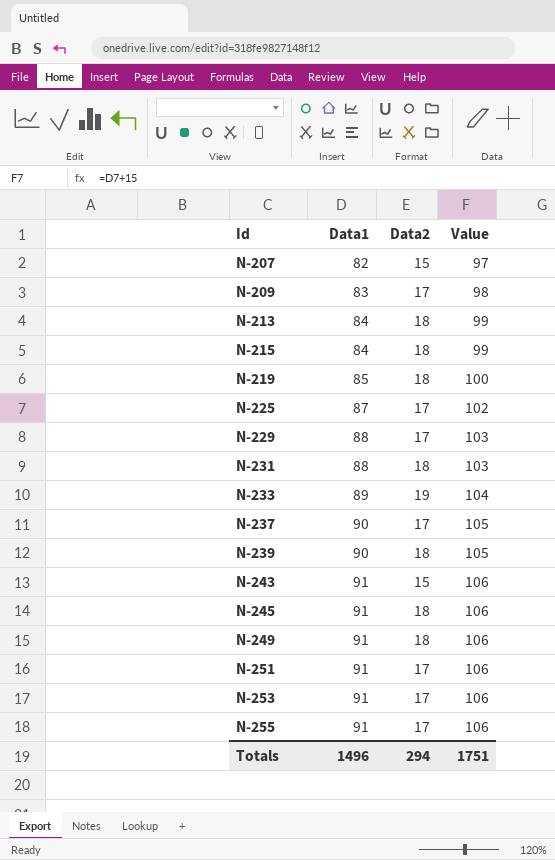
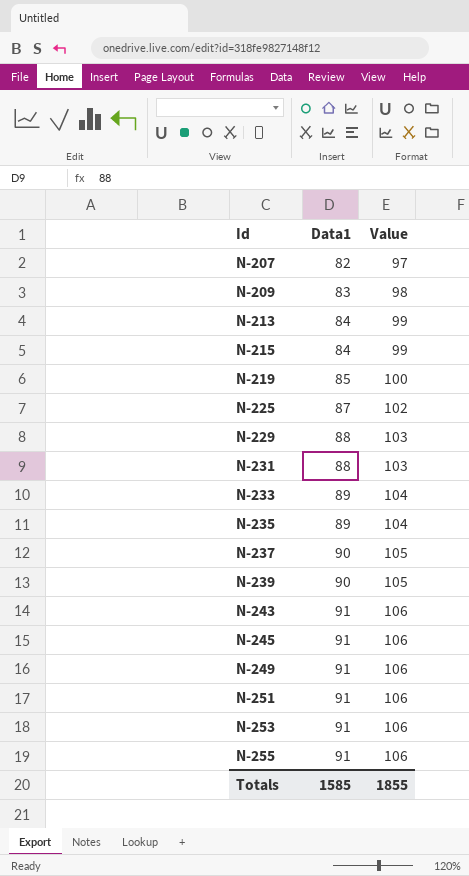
column Data2 | position: 3 -> none
row N-235: none -> 89 | 104
Totals | Data1: 1496 -> 1585
Totals | Value: 1751 -> 1855

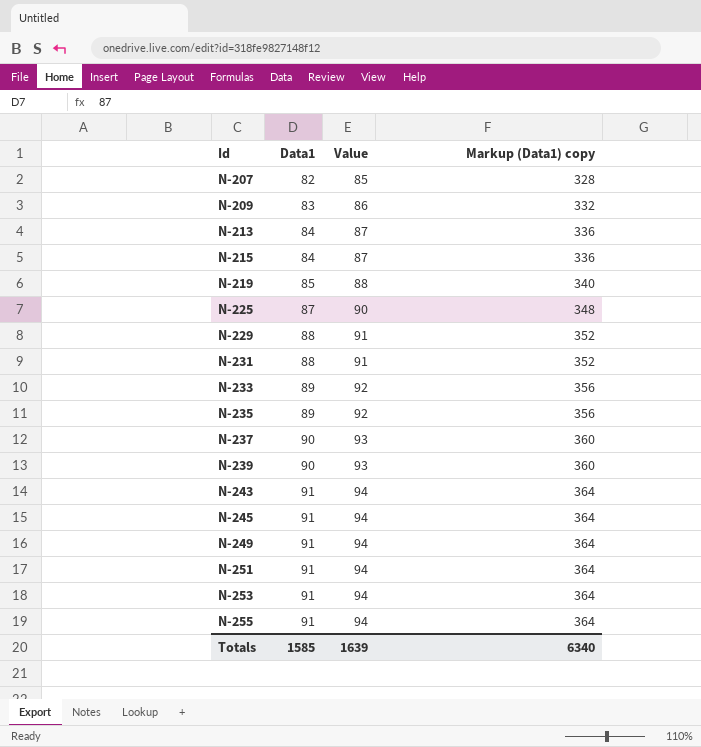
column Value | formula: [Data1] + 15 -> [Data1] + 3
column Markup (Data1) copy | formula: none -> [Data1] * 4
Totals | Value: 1855 -> 1639

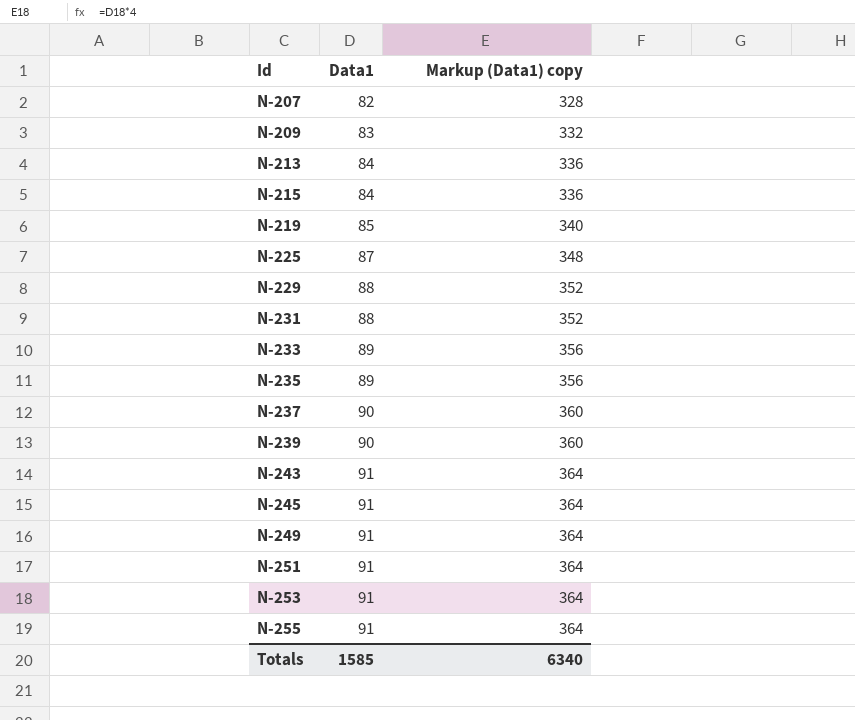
column Value | formula: [Data1] + 3 -> none

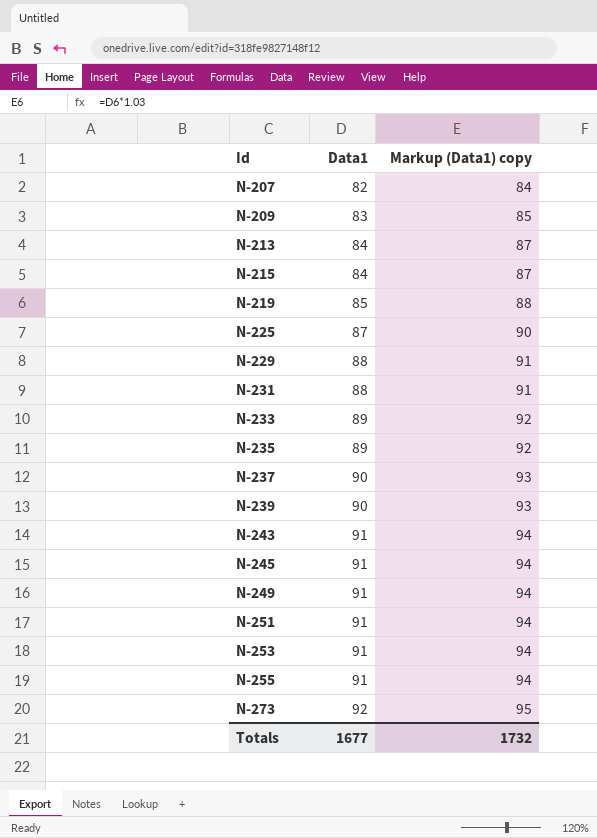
column Markup (Data1) copy | formula: [Data1] * 4 -> [Data1] * 1.03
row N-273: none -> 92 | 95
Totals | Data1: 1585 -> 1677
Totals | Markup (Data1) copy: 6340 -> 1732

